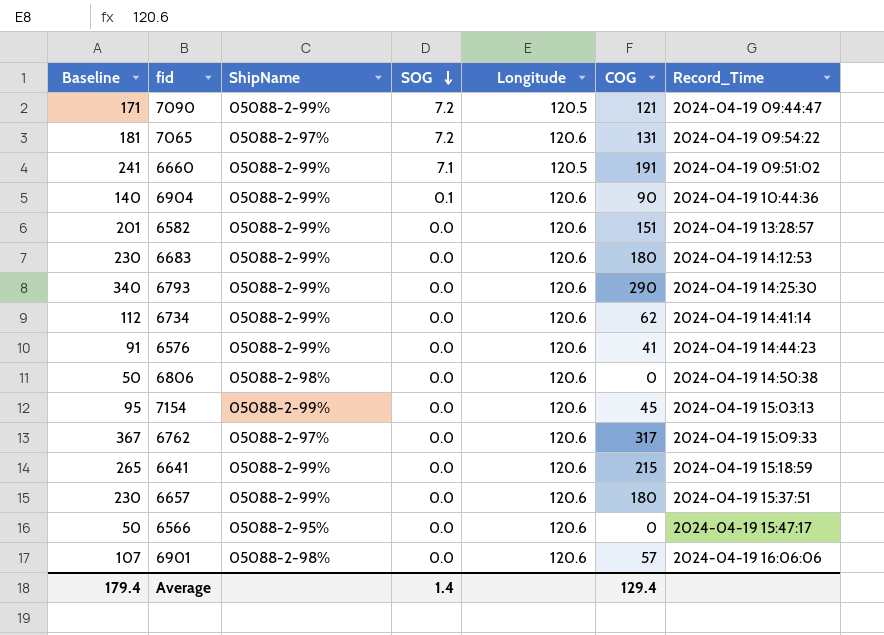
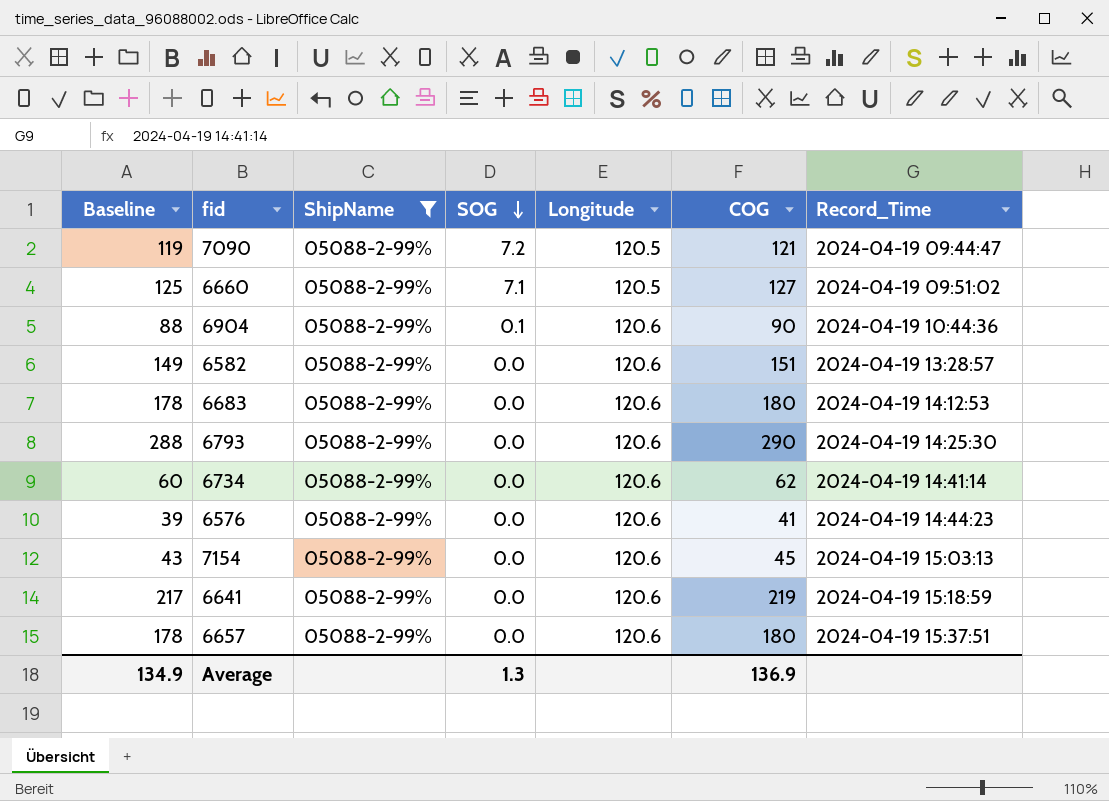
filter: none -> ShipName = 05088-2-99%
column Baseline | formula: [COG] + 50 -> [COG] - 2
6660 | COG: 191 -> 127
6641 | COG: 215 -> 219
Average | Baseline: 179.4 -> 134.9
Average | SOG: 1.4 -> 1.3
Average | COG: 129.4 -> 136.9

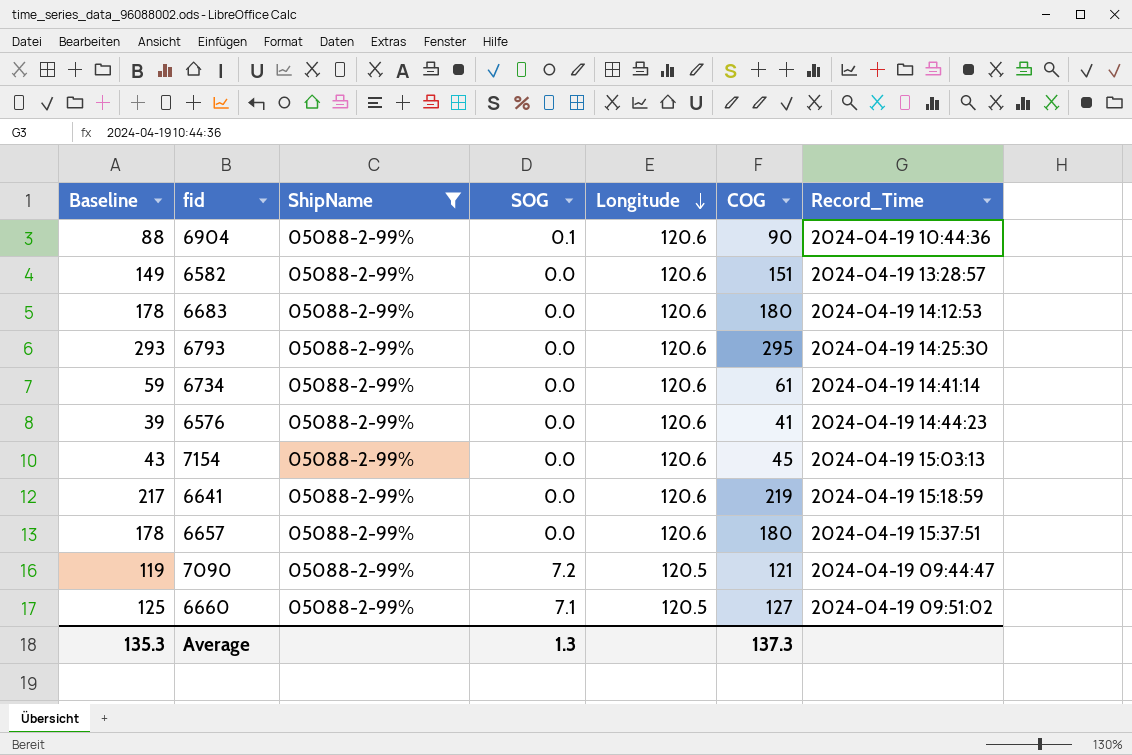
row order: SOG descending -> Longitude descending
6793 | Baseline: 288 -> 293
6793 | COG: 290 -> 295
6734 | Baseline: 60 -> 59
6734 | COG: 62 -> 61
Average | Baseline: 134.9 -> 135.3
Average | COG: 136.9 -> 137.3

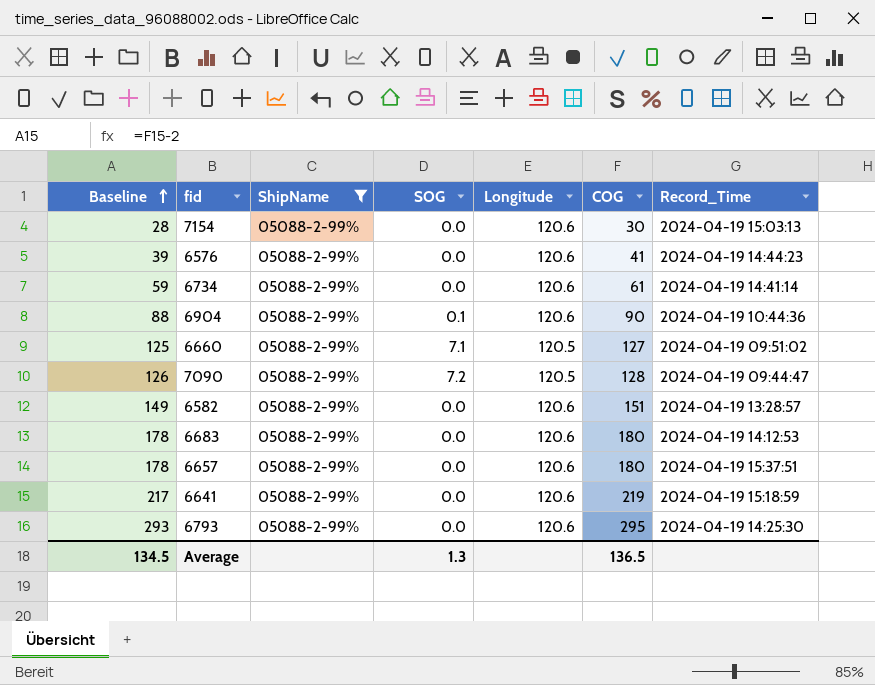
row order: Longitude descending -> Baseline ascending
7154 | Baseline: 43 -> 28
7154 | COG: 45 -> 30
7090 | Baseline: 119 -> 126
7090 | COG: 121 -> 128
Average | Baseline: 135.3 -> 134.5
Average | COG: 137.3 -> 136.5

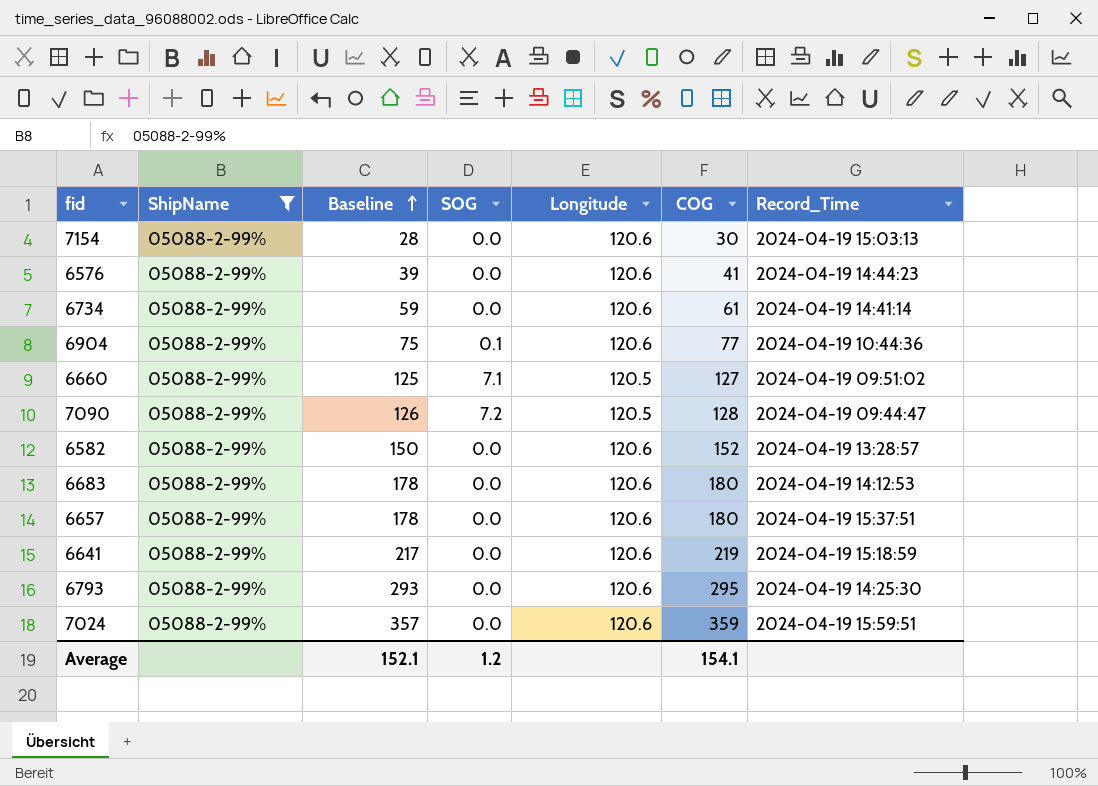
column Baseline | position: 1 -> 3
6904 | Baseline: 88 -> 75
6904 | COG: 90 -> 77
6582 | Baseline: 149 -> 150
6582 | COG: 151 -> 152
row 7024: none -> 05088-2-99% | 357 | 0.0 | 120.6 | 359 | 2024-04-19 15:59:51
Average | Baseline: 134.5 -> 152.1
Average | SOG: 1.3 -> 1.2
Average | COG: 136.5 -> 154.1

